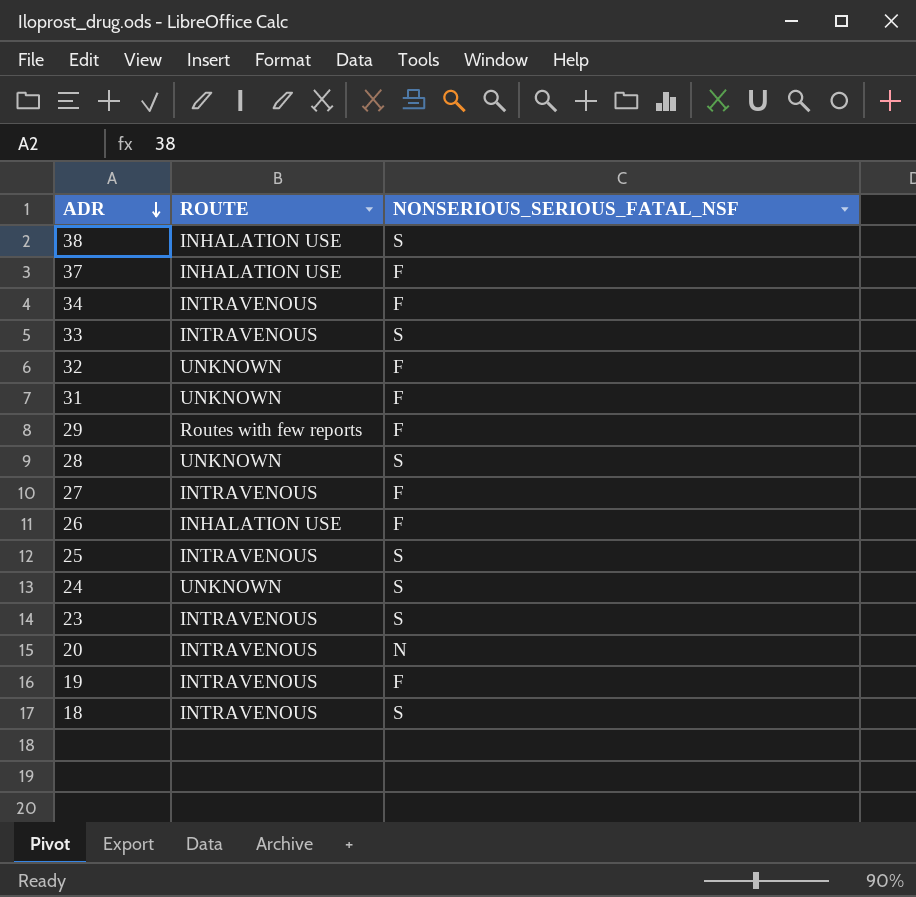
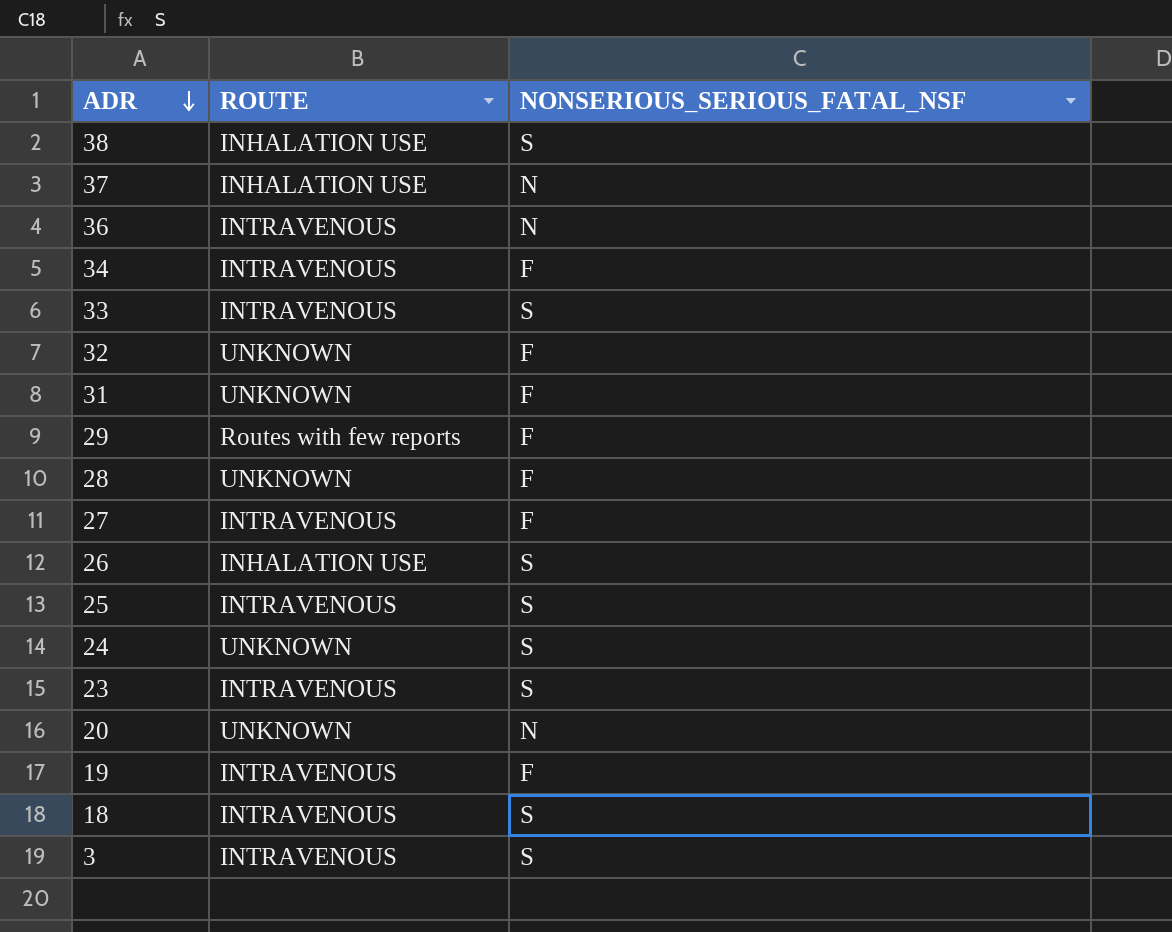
37 | NONSERIOUS_SERIOUS_FATAL_NSF: F -> N
row 36: none -> INTRAVENOUS | N
28 | NONSERIOUS_SERIOUS_FATAL_NSF: S -> F
26 | NONSERIOUS_SERIOUS_FATAL_NSF: F -> S
20 | ROUTE: INTRAVENOUS -> UNKNOWN
row 3: none -> INTRAVENOUS | S

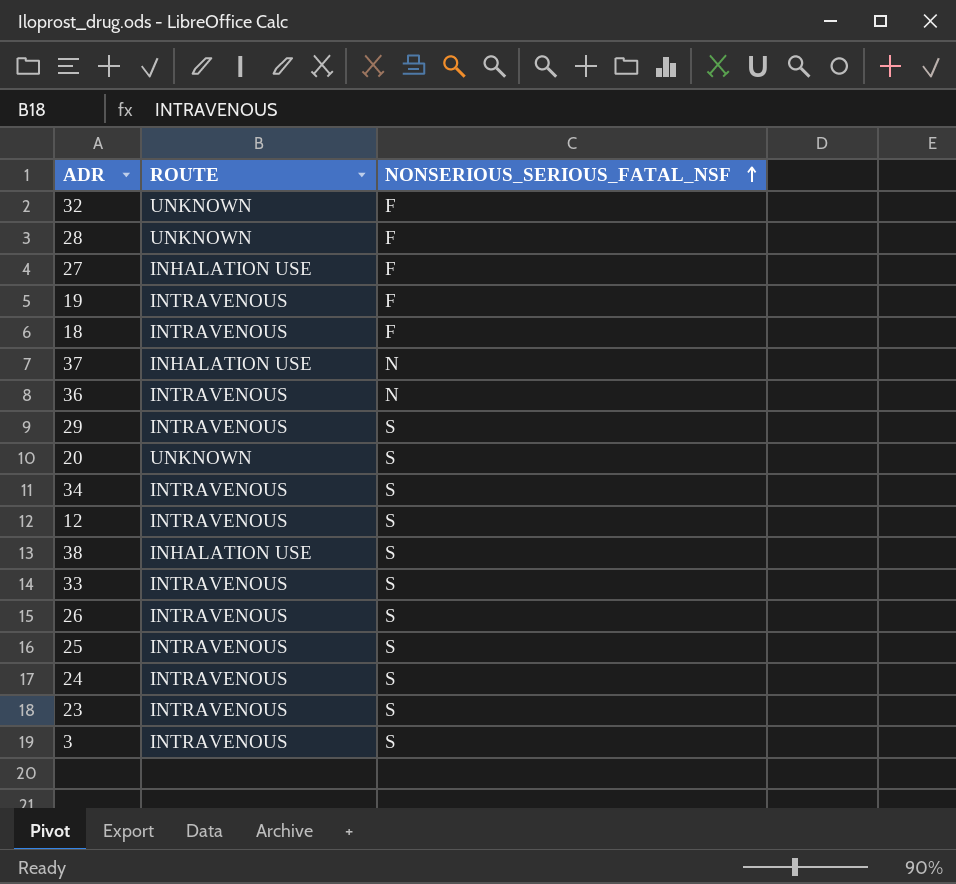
row order: ADR descending -> NONSERIOUS_SERIOUS_FATAL_NSF ascending
row 31: UNKNOWN | F -> none
27 | ROUTE: INTRAVENOUS -> INHALATION USE
18 | NONSERIOUS_SERIOUS_FATAL_NSF: S -> F
29 | ROUTE: Routes with few reports -> INTRAVENOUS
29 | NONSERIOUS_SERIOUS_FATAL_NSF: F -> S
20 | NONSERIOUS_SERIOUS_FATAL_NSF: N -> S
34 | NONSERIOUS_SERIOUS_FATAL_NSF: F -> S
row 12: none -> INTRAVENOUS | S
26 | ROUTE: INHALATION USE -> INTRAVENOUS
24 | ROUTE: UNKNOWN -> INTRAVENOUS

